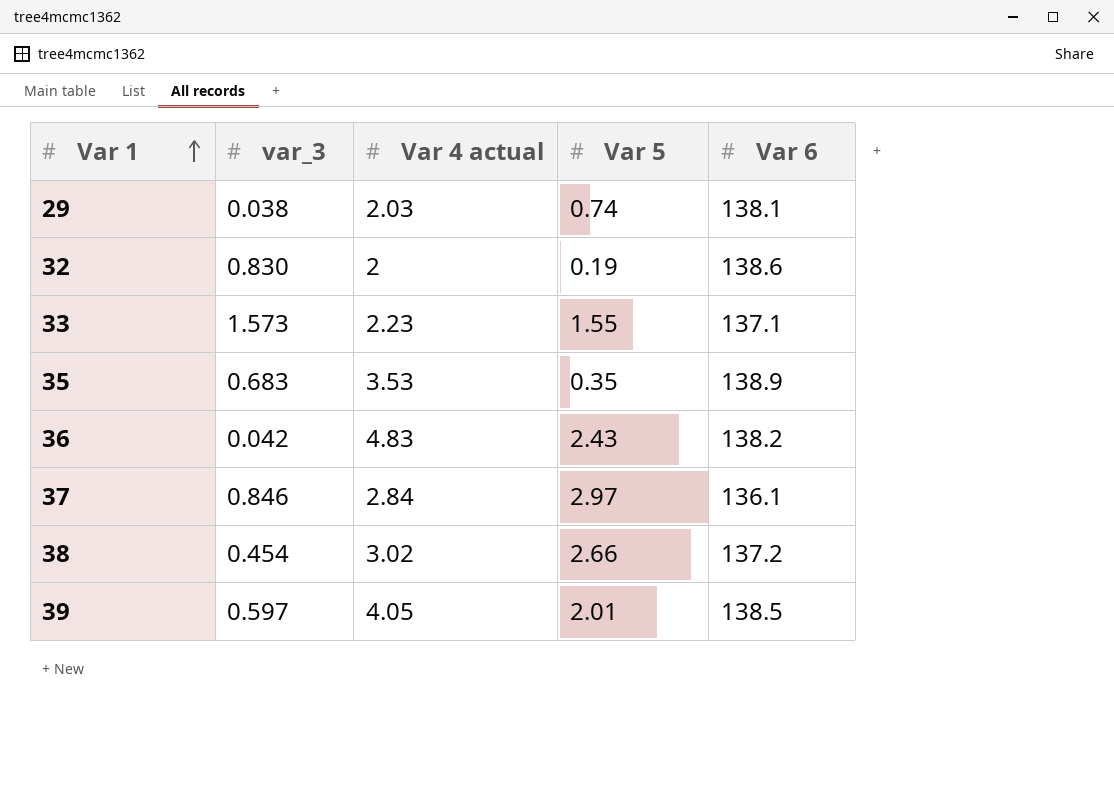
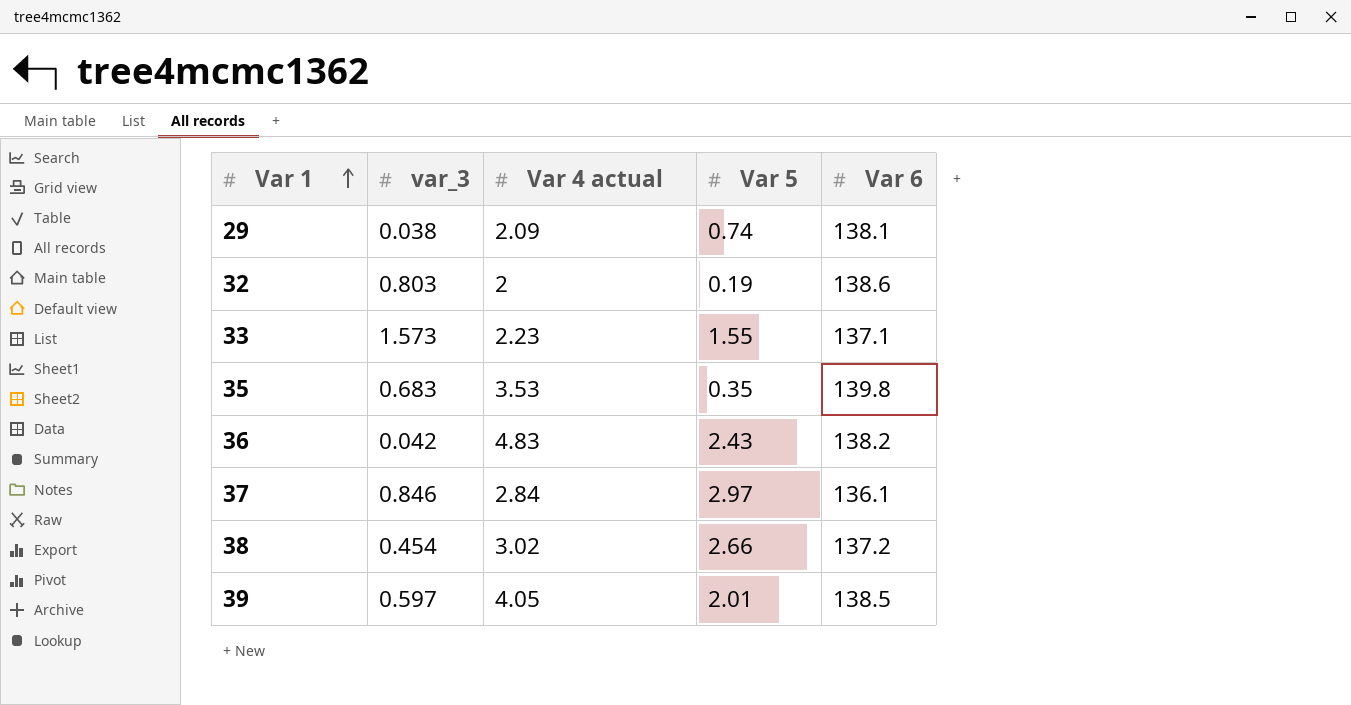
29 | Var 4 actual: 2.03 -> 2.09
32 | var_3: 0.830 -> 0.803
35 | Var 6: 138.9 -> 139.8

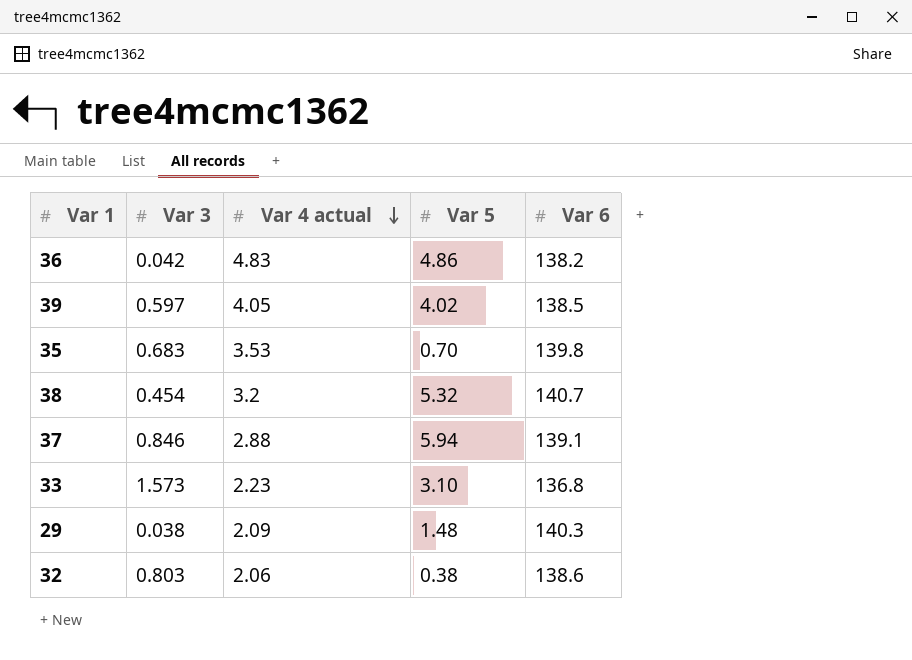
row order: Var 1 ascending -> Var 4 actual descending
column name: var_3 -> Var 3
36 | Var 5: 2.43 -> 4.86
39 | Var 5: 2.01 -> 4.02
35 | Var 5: 0.35 -> 0.70
38 | Var 4 actual: 3.02 -> 3.2
38 | Var 5: 2.66 -> 5.32
38 | Var 6: 137.2 -> 140.7
37 | Var 4 actual: 2.84 -> 2.88
37 | Var 5: 2.97 -> 5.94
37 | Var 6: 136.1 -> 139.1
33 | Var 5: 1.55 -> 3.10
33 | Var 6: 137.1 -> 136.8
29 | Var 5: 0.74 -> 1.48
29 | Var 6: 138.1 -> 140.3
32 | Var 4 actual: 2 -> 2.06
32 | Var 5: 0.19 -> 0.38

